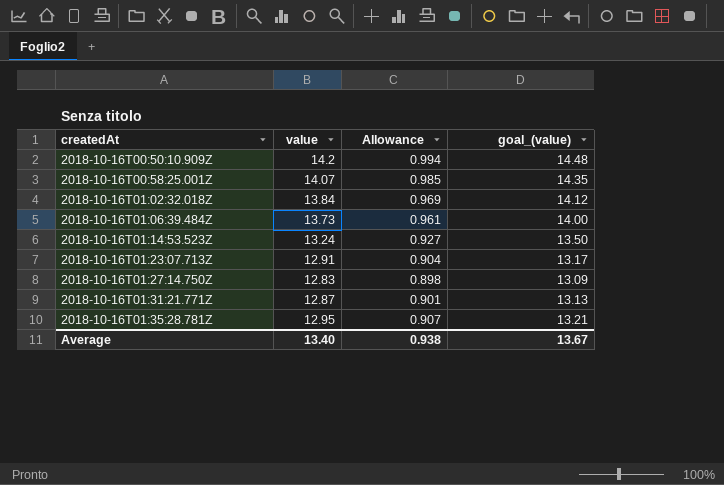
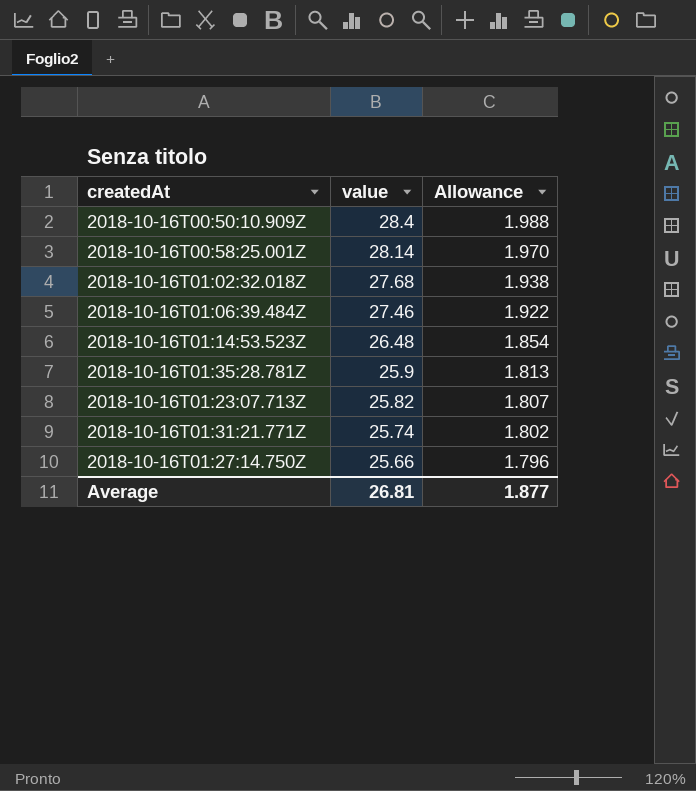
row order: createdAt ascending -> value descending
column goal_(value) | formula: [value] * 1.02 -> none
2018-10-16T00:50:10.909Z | value: 14.2 -> 28.4
2018-10-16T00:50:10.909Z | Allowance: 0.994 -> 1.988
2018-10-16T00:58:25.001Z | value: 14.07 -> 28.14
2018-10-16T00:58:25.001Z | Allowance: 0.985 -> 1.970
2018-10-16T01:02:32.018Z | value: 13.84 -> 27.68
2018-10-16T01:02:32.018Z | Allowance: 0.969 -> 1.938
2018-10-16T01:06:39.484Z | value: 13.73 -> 27.46
2018-10-16T01:06:39.484Z | Allowance: 0.961 -> 1.922
2018-10-16T01:14:53.523Z | value: 13.24 -> 26.48
2018-10-16T01:14:53.523Z | Allowance: 0.927 -> 1.854
2018-10-16T01:35:28.781Z | value: 12.95 -> 25.9
2018-10-16T01:35:28.781Z | Allowance: 0.907 -> 1.813
2018-10-16T01:23:07.713Z | value: 12.91 -> 25.82
2018-10-16T01:23:07.713Z | Allowance: 0.904 -> 1.807
2018-10-16T01:31:21.771Z | value: 12.87 -> 25.74
2018-10-16T01:31:21.771Z | Allowance: 0.901 -> 1.802
2018-10-16T01:27:14.750Z | value: 12.83 -> 25.66
2018-10-16T01:27:14.750Z | Allowance: 0.898 -> 1.796
Average | value: 13.40 -> 26.81
Average | Allowance: 0.938 -> 1.877

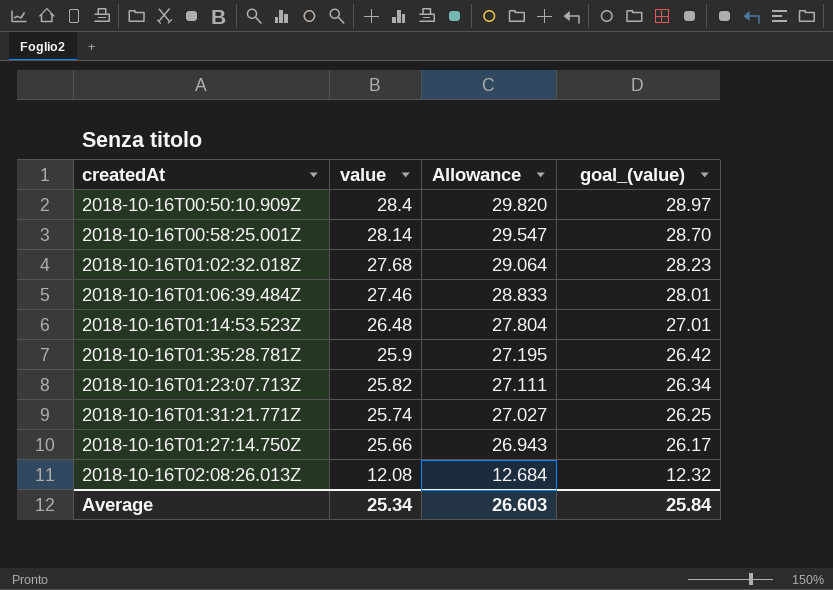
column Allowance | formula: [value] * 0.07 -> [value] * 1.05
column goal_(value) | formula: none -> [value] * 1.02
row 2018-10-16T02:08:26.013Z: none -> 12.08 | 12.684 | 12.32
Average | value: 26.81 -> 25.34
Average | Allowance: 1.877 -> 26.603

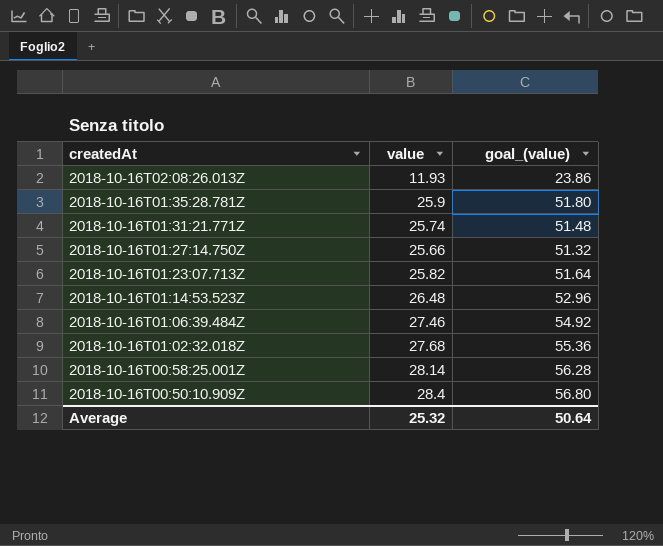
row order: value descending -> createdAt descending
column Allowance | formula: [value] * 1.05 -> none
column goal_(value) | formula: [value] * 1.02 -> [value] * 2
2018-10-16T02:08:26.013Z | value: 12.08 -> 11.93
Average | value: 25.34 -> 25.32
Average | goal_(value): 25.84 -> 50.64

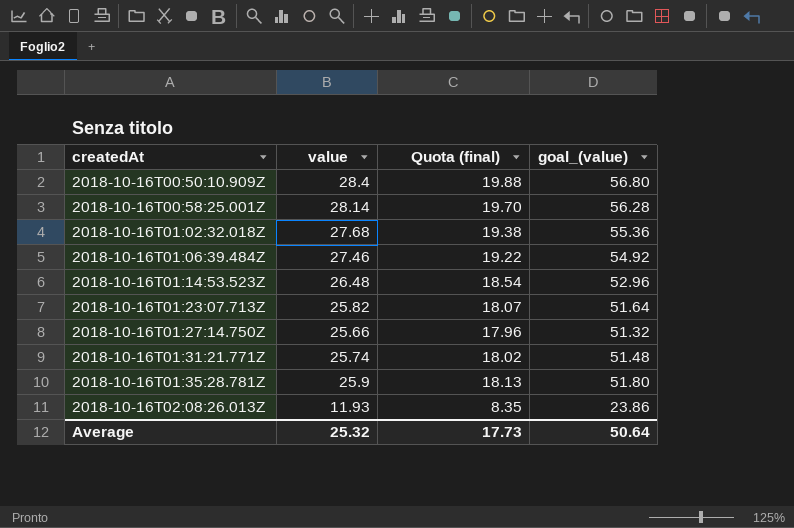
row order: createdAt descending -> createdAt ascending
column Quota (final) | formula: none -> [value] * 0.7

